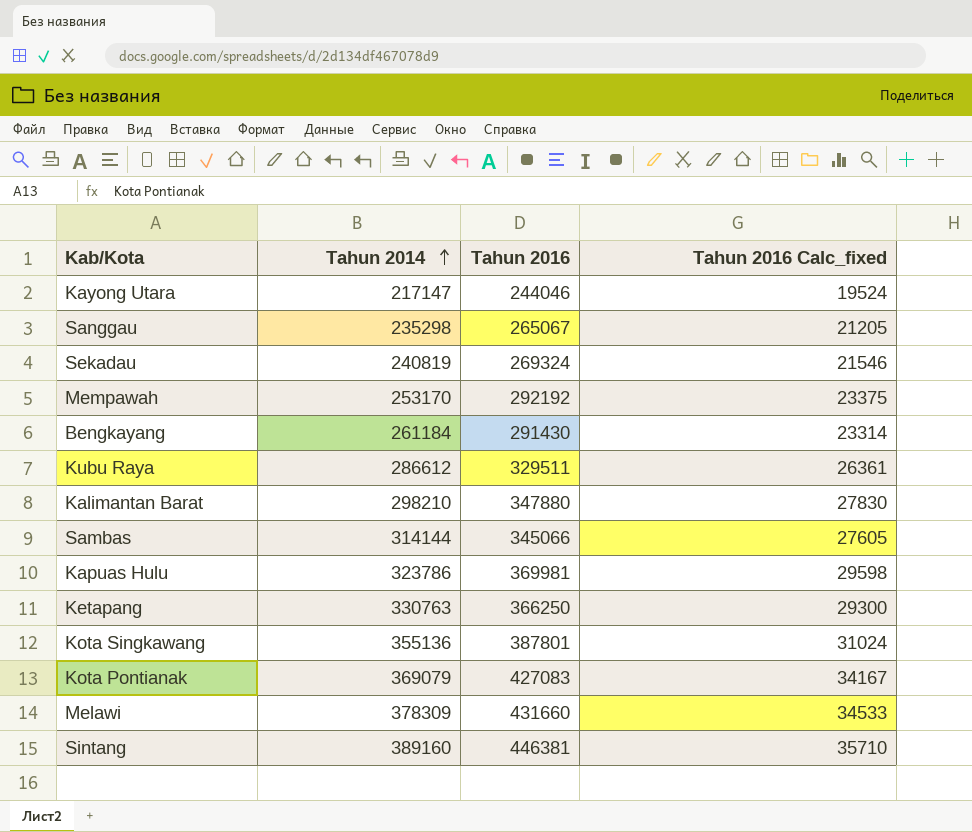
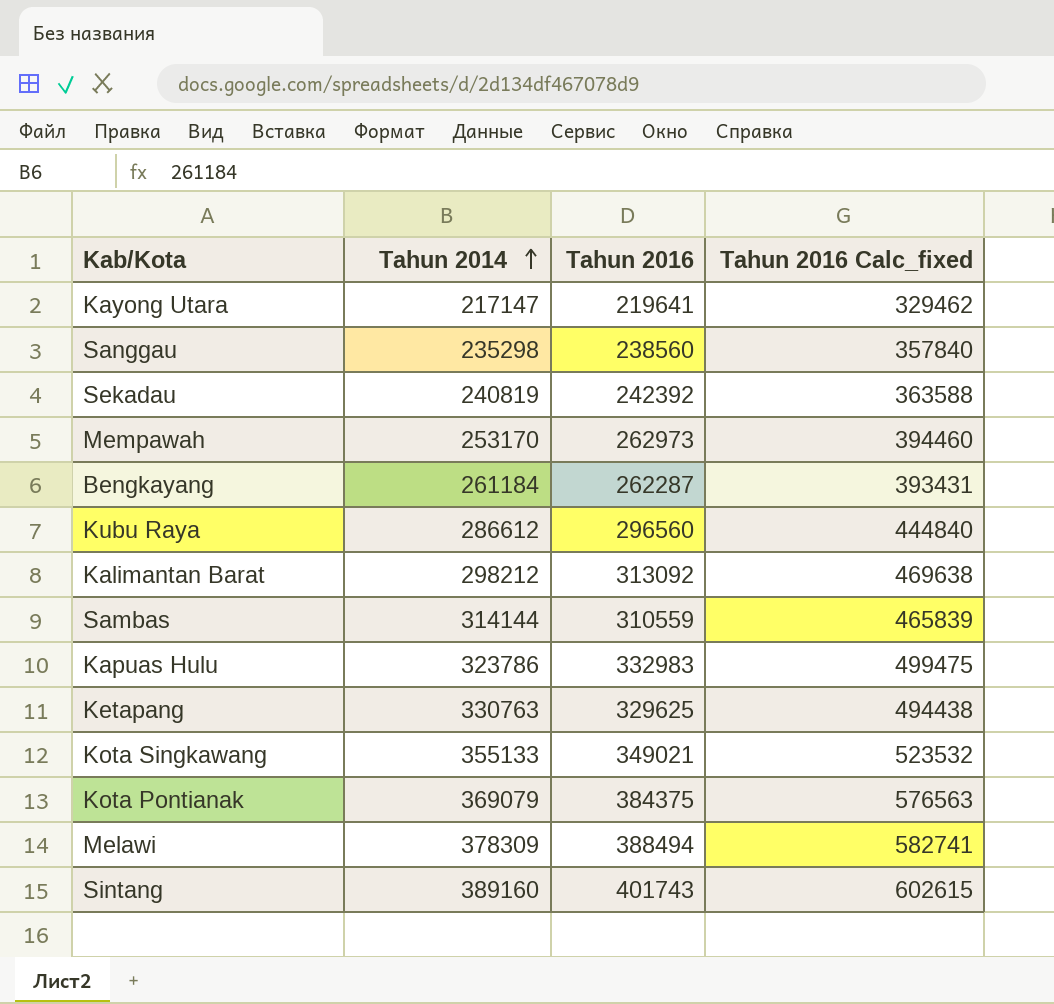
column Tahun 2016 Calc_fixed | formula: [Tahun 2016] * 0.08 -> [Tahun 2016] * 1.5
Kayong Utara | Tahun 2016: 244046 -> 219641
Sanggau | Tahun 2016: 265067 -> 238560
Sekadau | Tahun 2016: 269324 -> 242392
Mempawah | Tahun 2016: 292192 -> 262973
Bengkayang | Tahun 2016: 291430 -> 262287
Kubu Raya | Tahun 2016: 329511 -> 296560
Kalimantan Barat | Tahun 2014: 298210 -> 298212
Kalimantan Barat | Tahun 2016: 347880 -> 313092
Sambas | Tahun 2016: 345066 -> 310559
Kapuas Hulu | Tahun 2016: 369981 -> 332983
Ketapang | Tahun 2016: 366250 -> 329625
Kota Singkawang | Tahun 2014: 355136 -> 355133
Kota Singkawang | Tahun 2016: 387801 -> 349021
Kota Pontianak | Tahun 2016: 427083 -> 384375
Melawi | Tahun 2016: 431660 -> 388494
Sintang | Tahun 2016: 446381 -> 401743

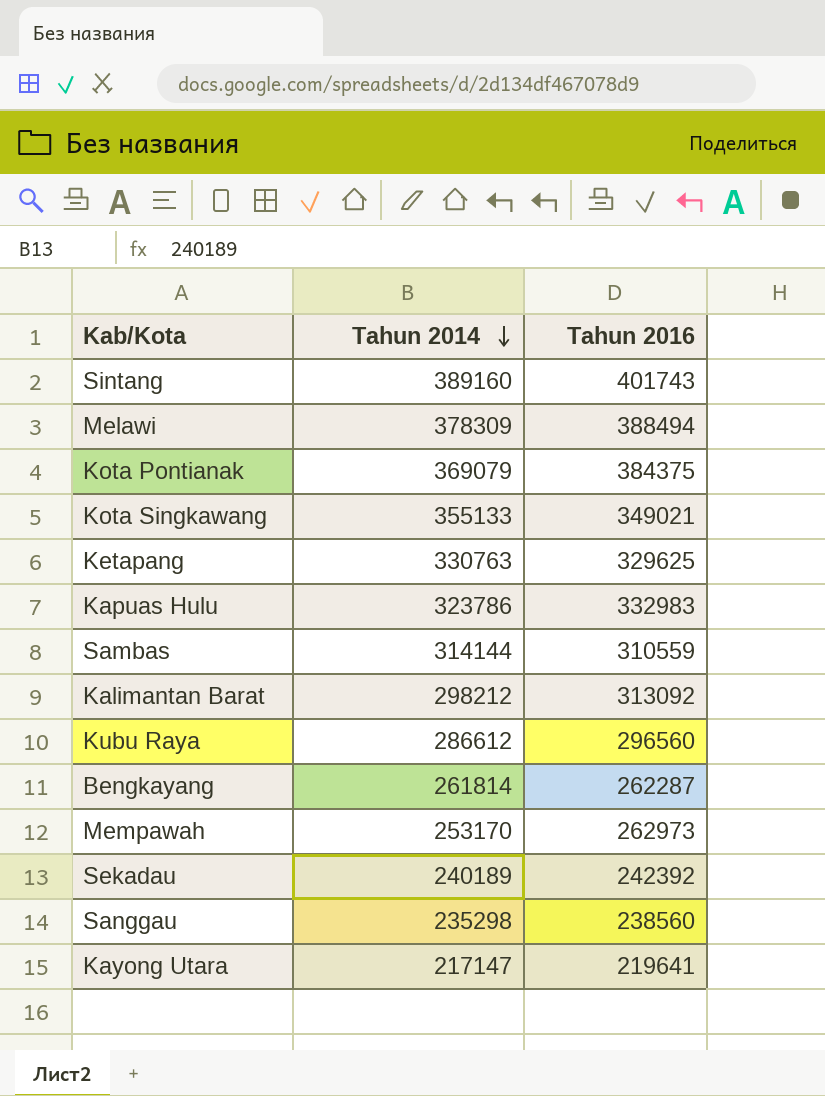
row order: Tahun 2014 ascending -> Tahun 2014 descending
column Tahun 2016 Calc_fixed | formula: [Tahun 2016] * 1.5 -> none
Bengkayang | Tahun 2014: 261184 -> 261814
Sekadau | Tahun 2014: 240819 -> 240189

